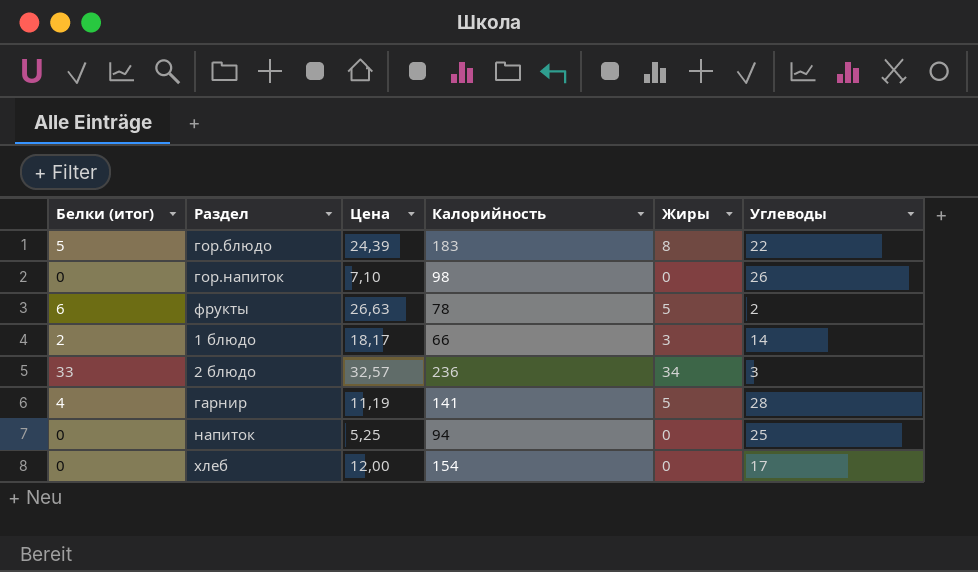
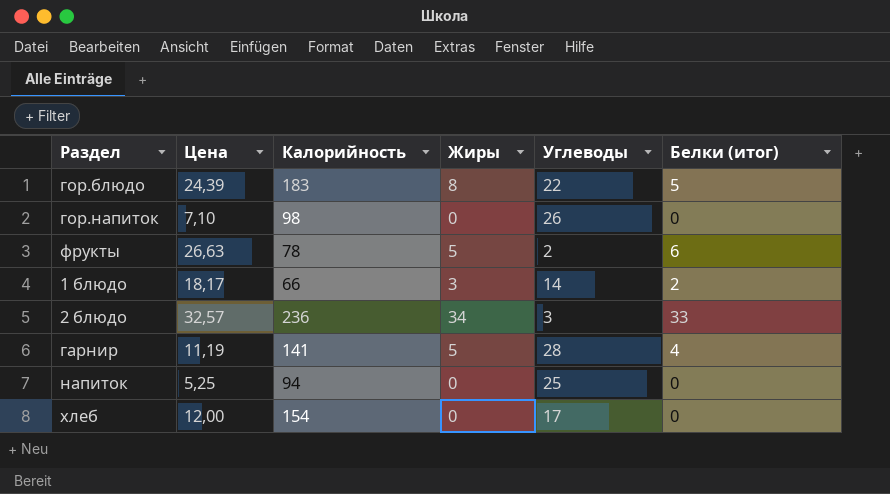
column Белки (итог) | position: 1 -> 6

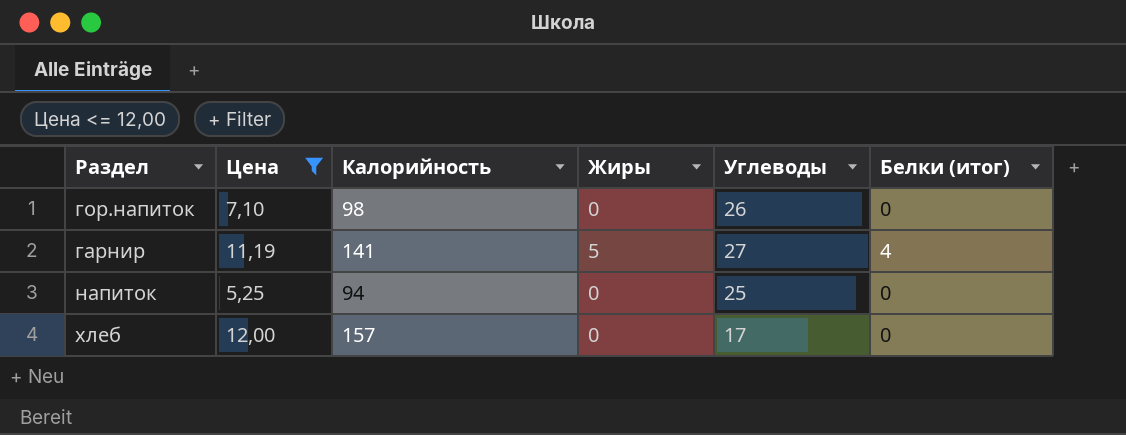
filter: none -> Цена <= 12,00
гарнир | Углеводы: 28 -> 27
хлеб | Калорийность: 154 -> 157

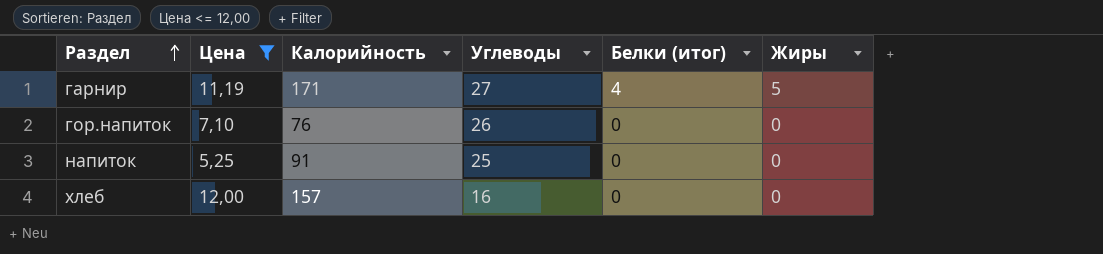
row order: none -> Раздел ascending
column Жиры | position: 4 -> 6
гарнир | Калорийность: 141 -> 171
гор.напиток | Калорийность: 98 -> 76
напиток | Калорийность: 94 -> 91
хлеб | Углеводы: 17 -> 16

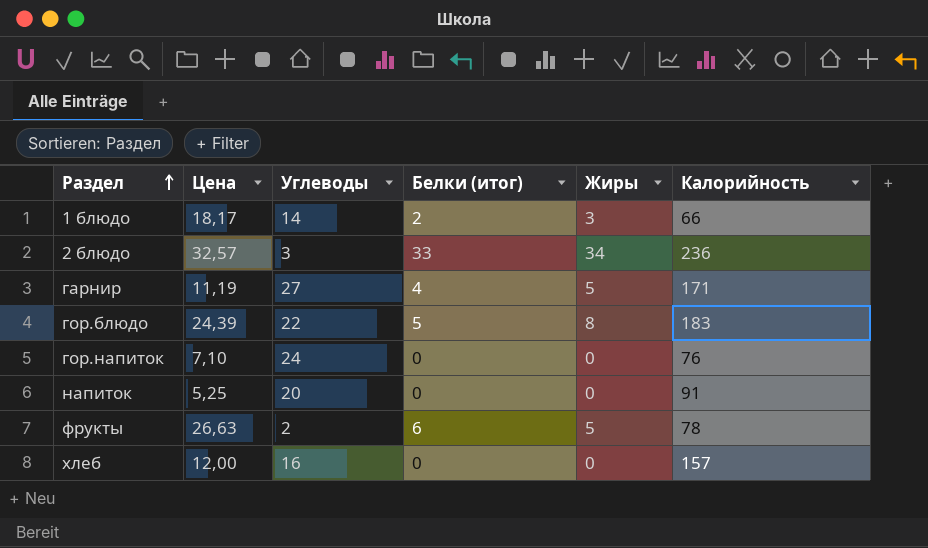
filter: Цена <= 12,00 -> none
column Калорийность | position: 3 -> 6
гор.напиток | Углеводы: 26 -> 24
напиток | Углеводы: 25 -> 20

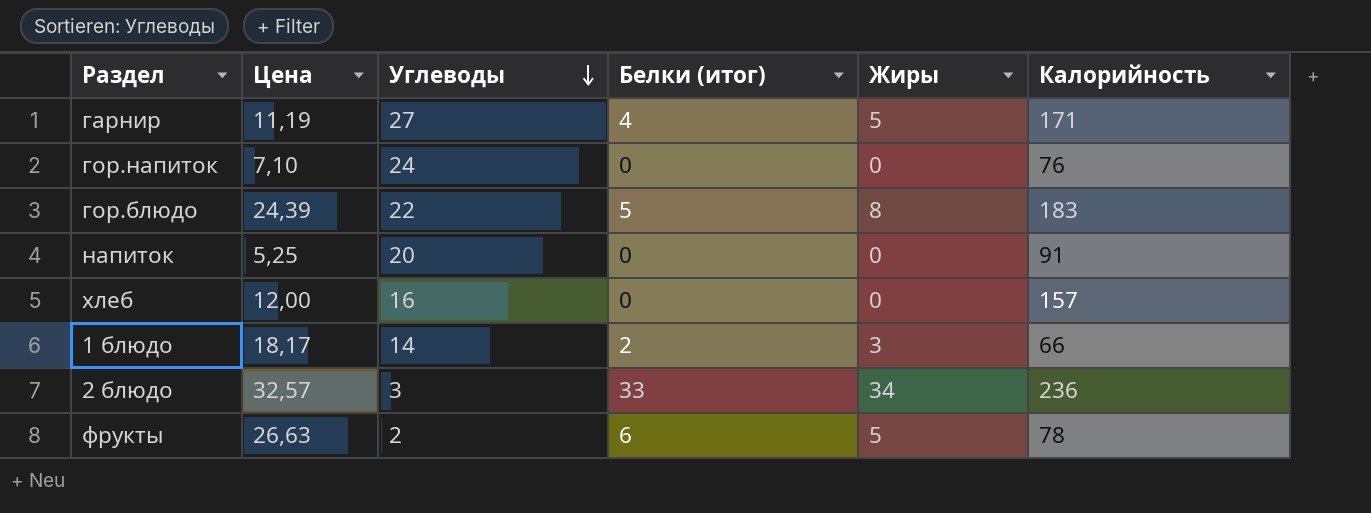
row order: Раздел ascending -> Углеводы descending

